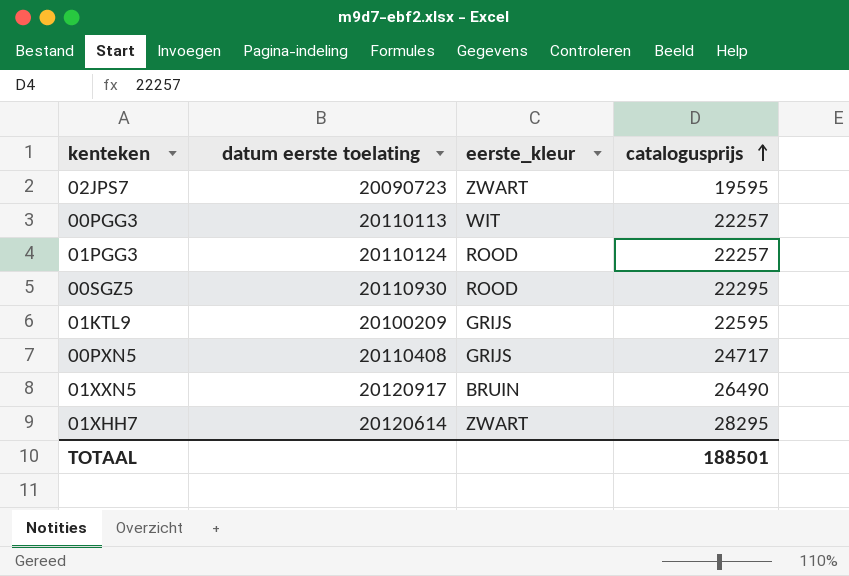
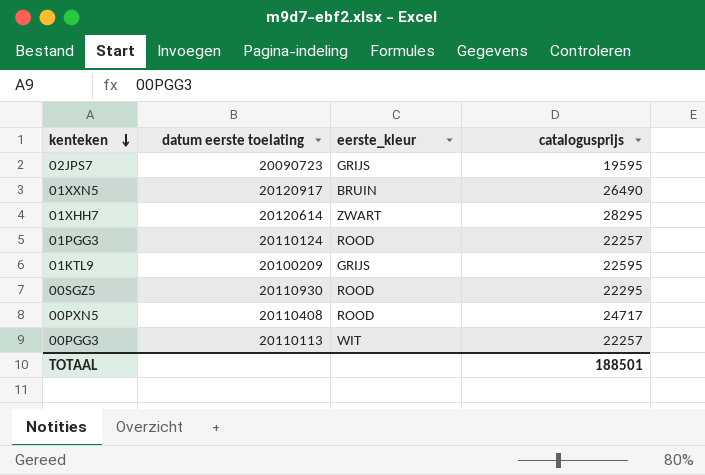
row order: catalogusprijs ascending -> kenteken descending
02JPS7 | eerste_kleur: ZWART -> GRIJS
00PXN5 | eerste_kleur: GRIJS -> ROOD

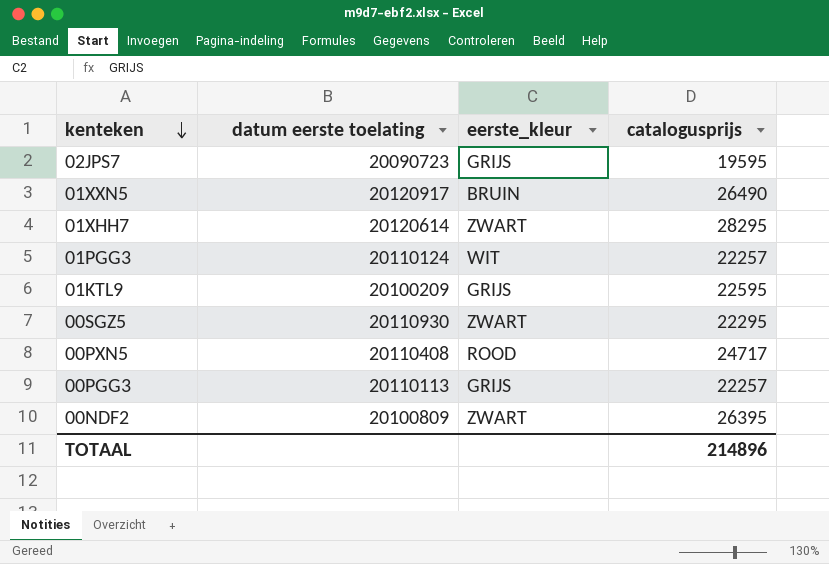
01PGG3 | eerste_kleur: ROOD -> WIT
00SGZ5 | eerste_kleur: ROOD -> ZWART
00PGG3 | eerste_kleur: WIT -> GRIJS
row 00NDF2: none -> 20100809 | ZWART | 26395
TOTAAL | catalogusprijs: 188501 -> 214896

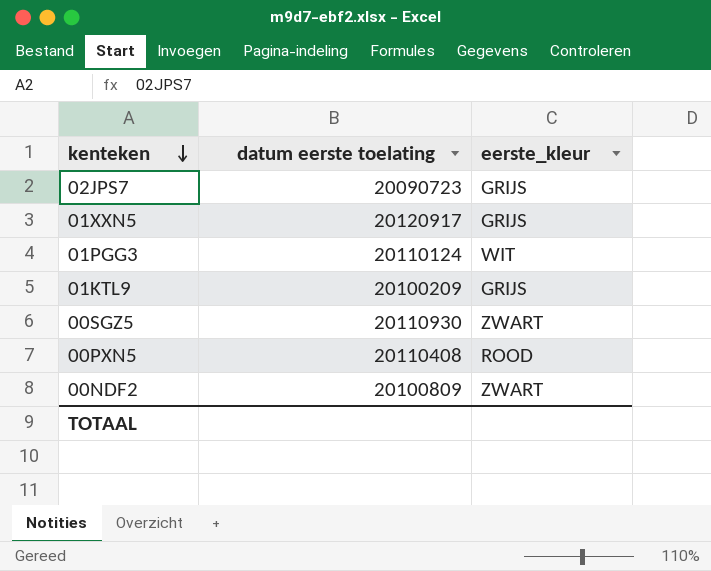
column catalogusprijs | position: 4 -> none
row 01XHH7: 20120614 | ZWART | 28295 -> none
row 00PGG3: 20110113 | GRIJS | 22257 -> none
01XXN5 | eerste_kleur: BRUIN -> GRIJS

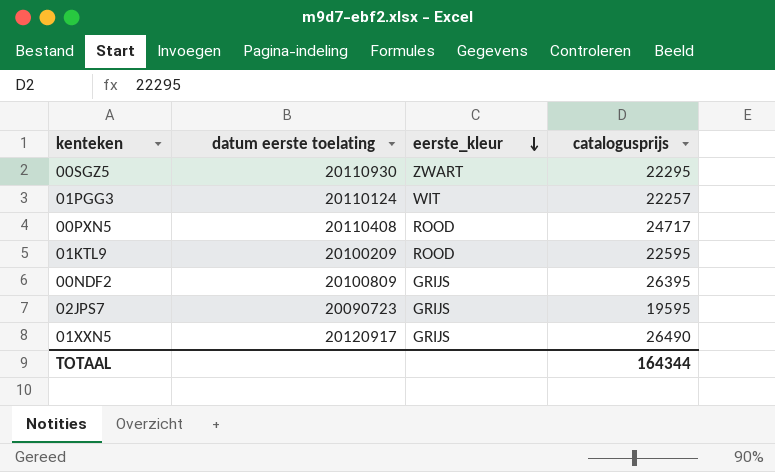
row order: kenteken descending -> eerste_kleur descending
column catalogusprijs | position: none -> 4
01KTL9 | eerste_kleur: GRIJS -> ROOD
00NDF2 | eerste_kleur: ZWART -> GRIJS

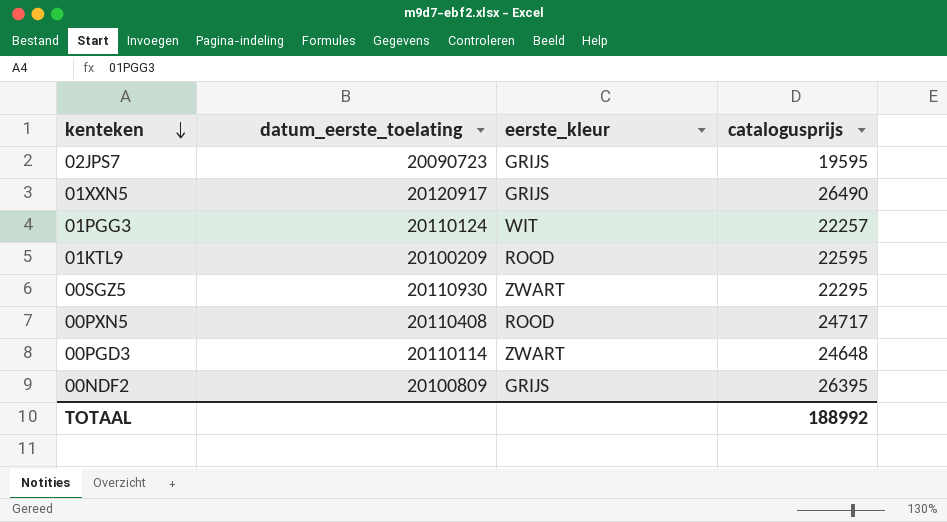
row order: eerste_kleur descending -> kenteken descending
column name: datum eerste toelating -> datum_eerste_toelating
row 00PGD3: none -> 20110114 | ZWART | 24648
TOTAAL | catalogusprijs: 164344 -> 188992

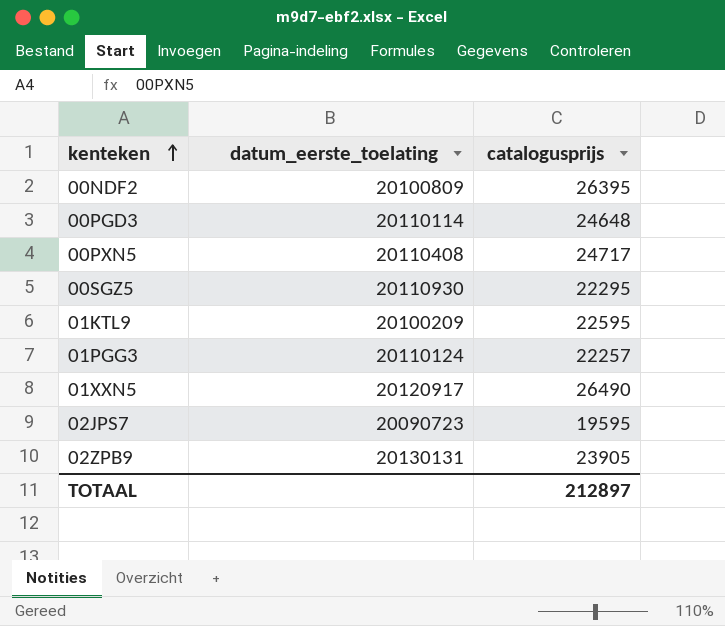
row order: kenteken descending -> kenteken ascending
column eerste_kleur | position: 3 -> none
row 02ZPB9: none -> 20130131 | 23905
TOTAAL | catalogusprijs: 188992 -> 212897

